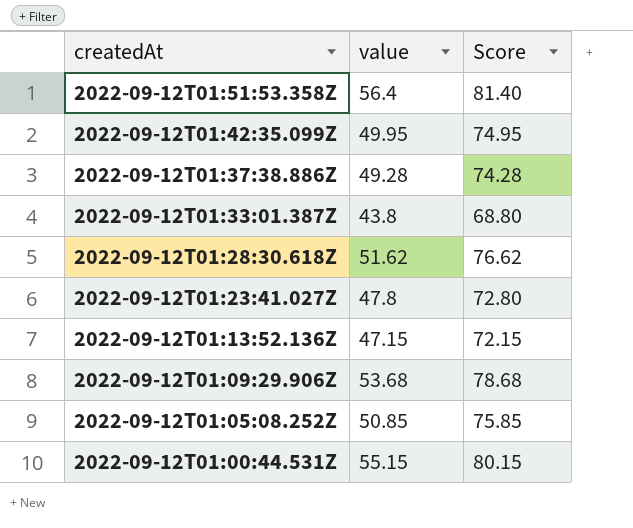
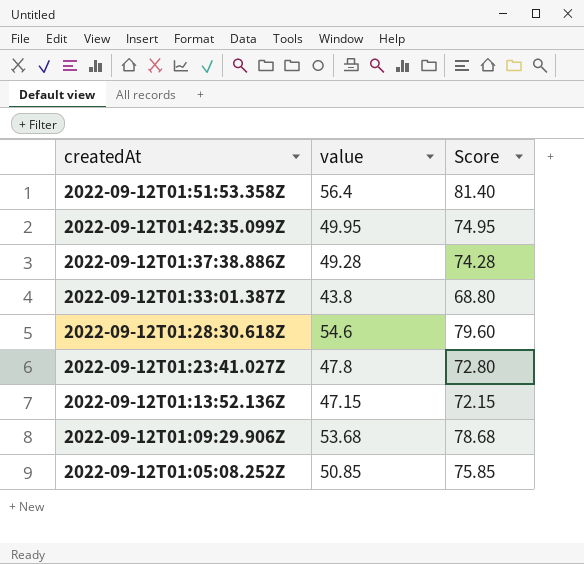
row 2022-09-12T01:00:44.531Z: 55.15 | 80.15 -> none
2022-09-12T01:28:30.618Z | value: 51.62 -> 54.6
2022-09-12T01:28:30.618Z | Score: 76.62 -> 79.60

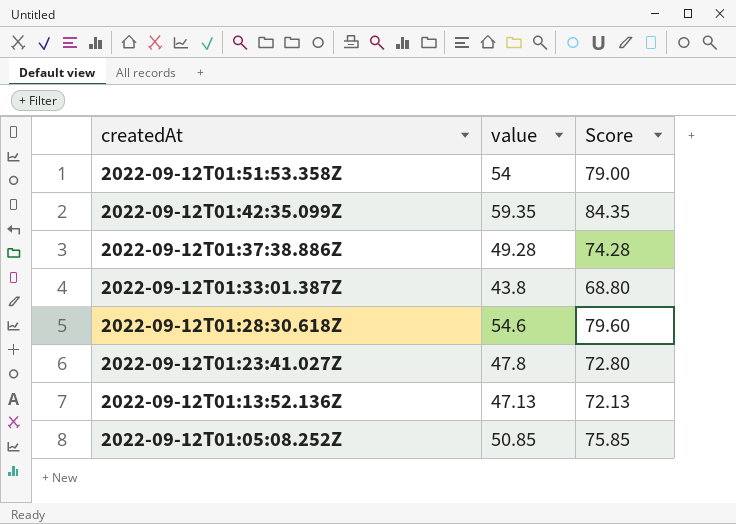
row 2022-09-12T01:09:29.906Z: 53.68 | 78.68 -> none
2022-09-12T01:51:53.358Z | value: 56.4 -> 54
2022-09-12T01:51:53.358Z | Score: 81.40 -> 79.00
2022-09-12T01:42:35.099Z | value: 49.95 -> 59.35
2022-09-12T01:42:35.099Z | Score: 74.95 -> 84.35
2022-09-12T01:13:52.136Z | value: 47.15 -> 47.13
2022-09-12T01:13:52.136Z | Score: 72.15 -> 72.13

